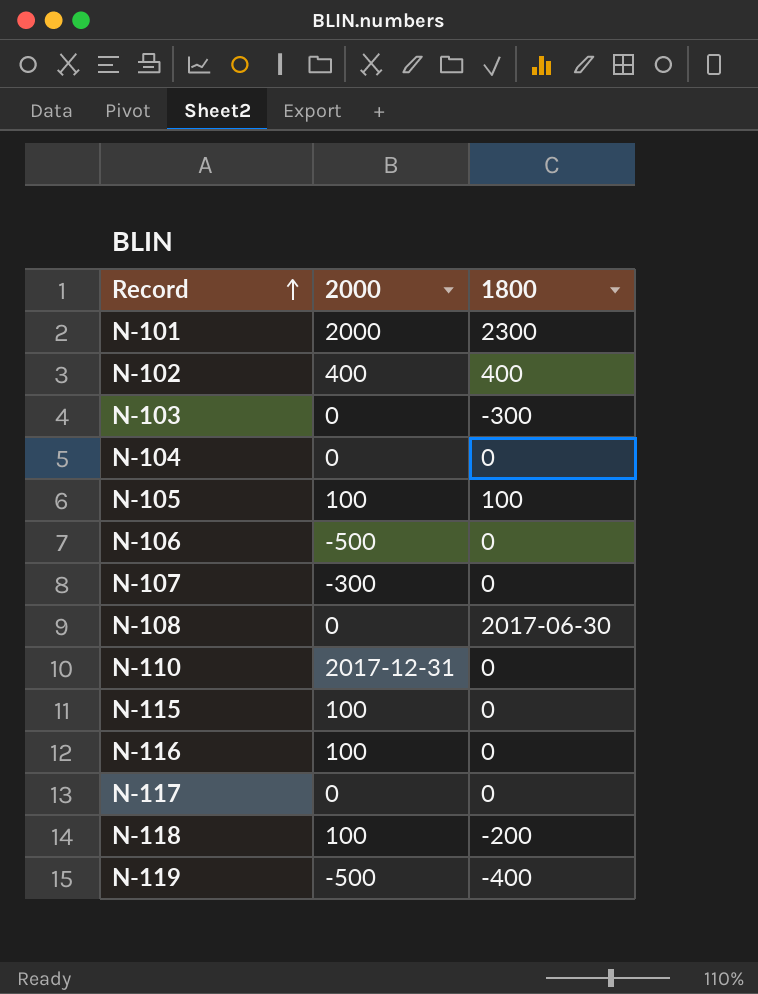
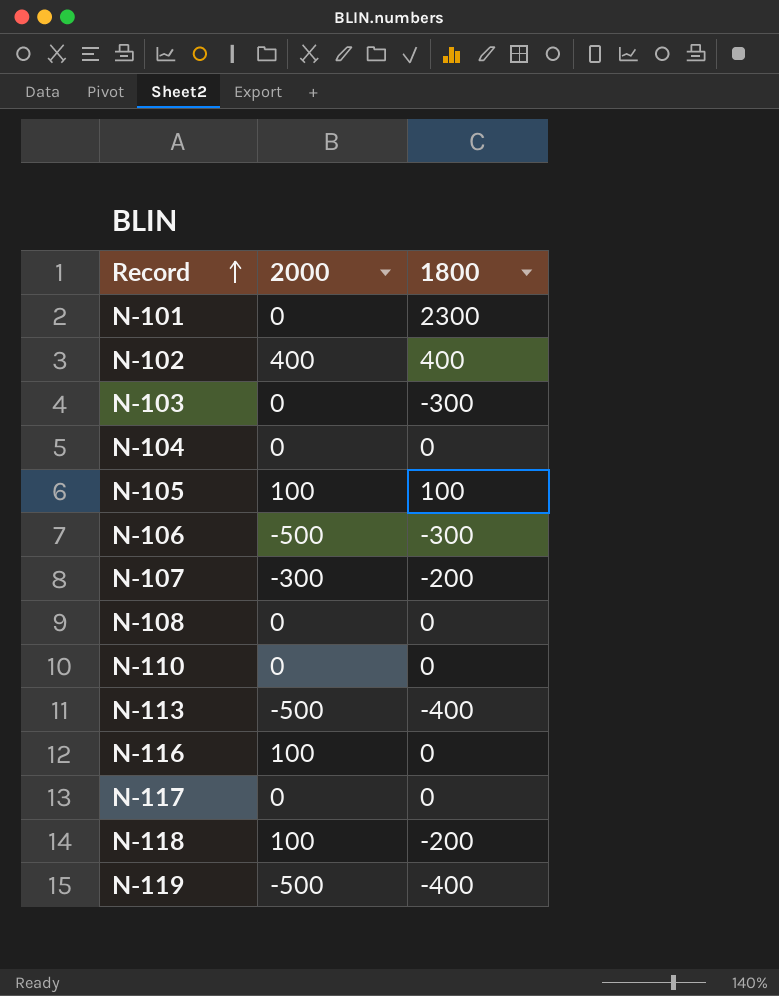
row N-115: 100 | 0 -> none
N-101 | 2000: 2000 -> 0
N-106 | 1800: 0 -> -300
N-107 | 1800: 0 -> -200
N-108 | 1800: 2017-06-30 -> 0
N-110 | 2000: 2017-12-31 -> 0
row N-113: none -> -500 | -400

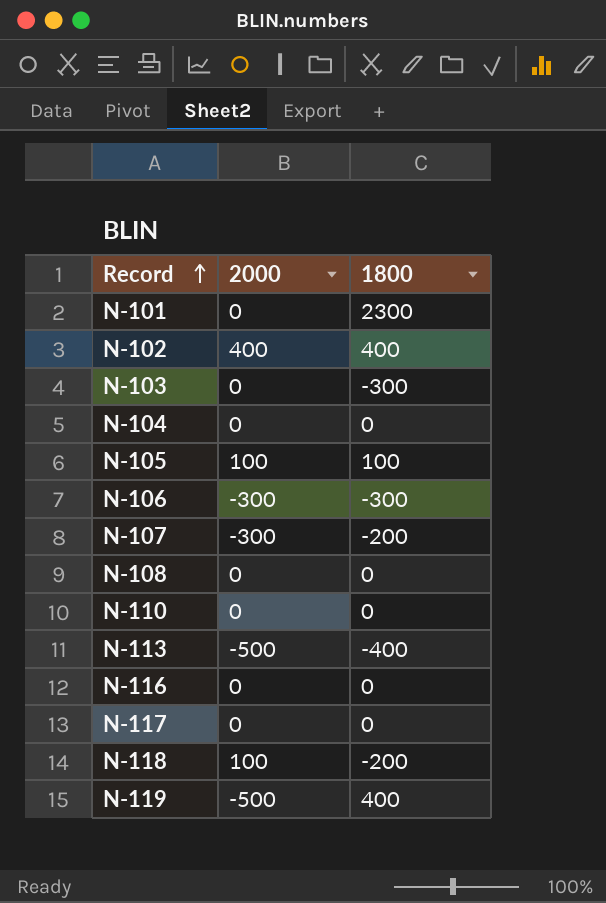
N-106 | 2000: -500 -> -300
N-116 | 2000: 100 -> 0
N-119 | 1800: -400 -> 400

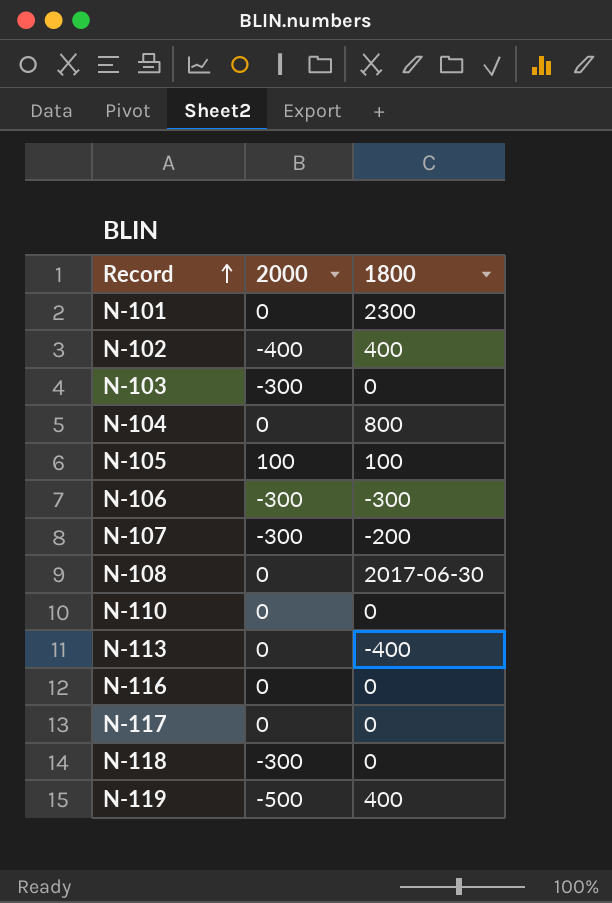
N-102 | 2000: 400 -> -400
N-103 | 2000: 0 -> -300
N-103 | 1800: -300 -> 0
N-104 | 1800: 0 -> 800
N-108 | 1800: 0 -> 2017-06-30
N-113 | 2000: -500 -> 0
N-118 | 2000: 100 -> -300
N-118 | 1800: -200 -> 0

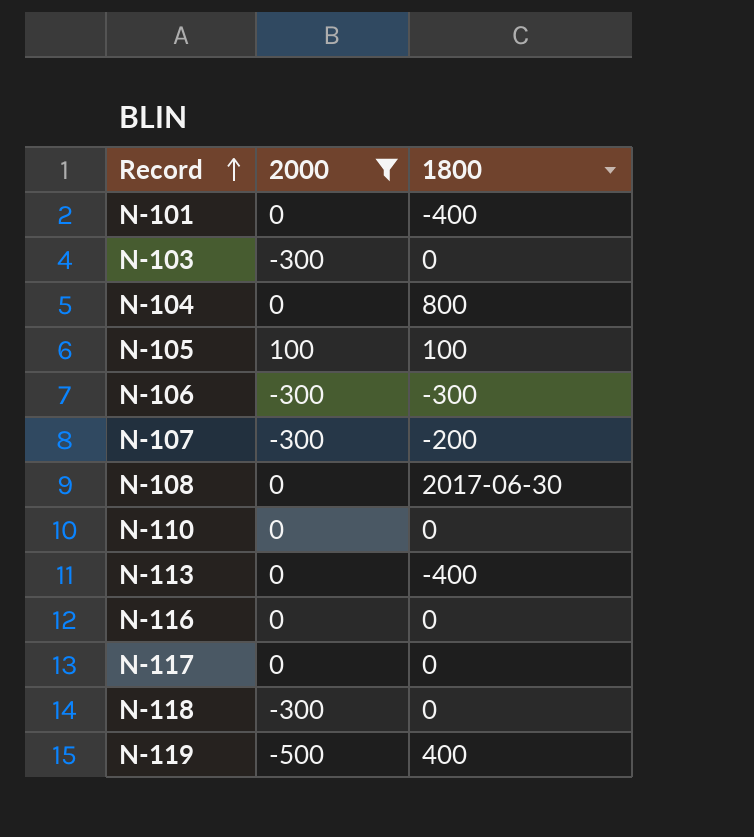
filter: none -> 2000 != -400
N-101 | 1800: 2300 -> -400

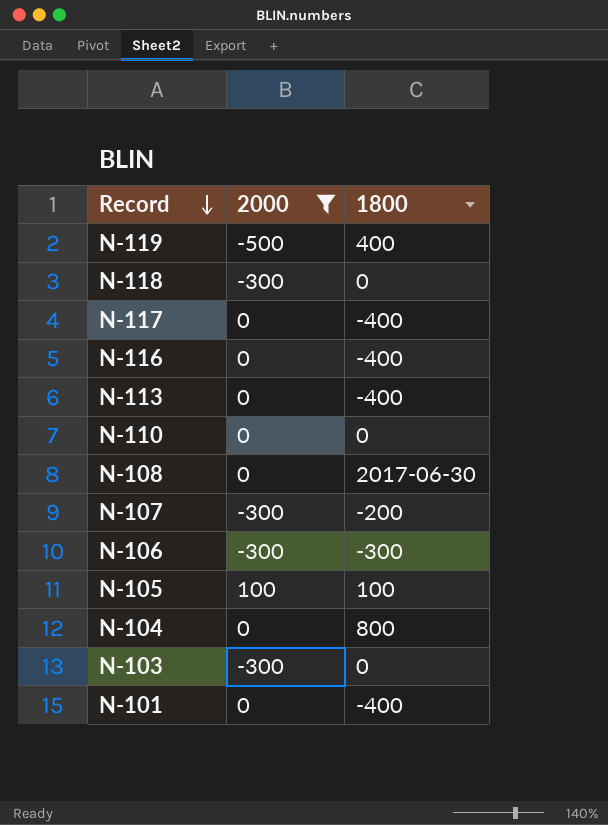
row order: Record ascending -> Record descending
N-117 | 1800: 0 -> -400
N-116 | 1800: 0 -> -400

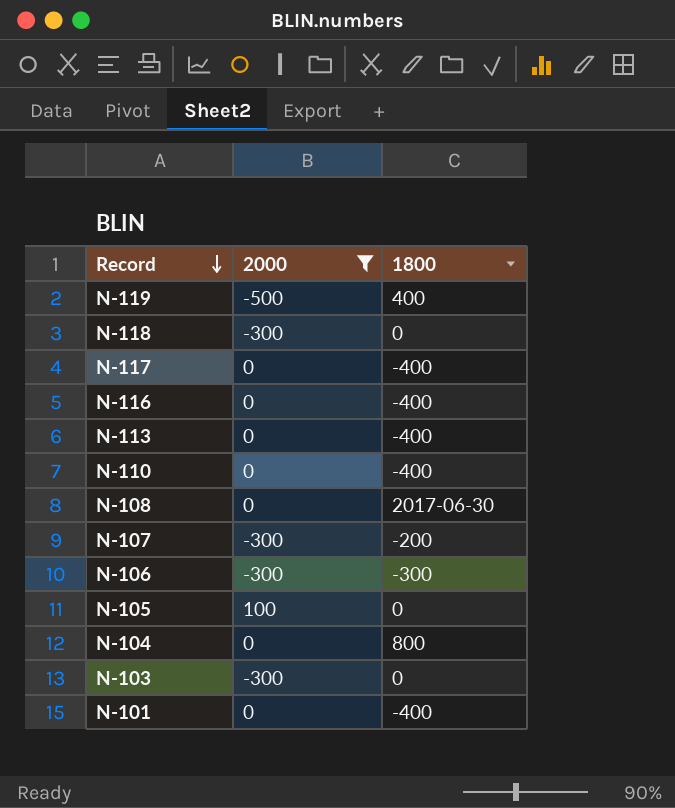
N-110 | 1800: 0 -> -400
N-105 | 1800: 100 -> 0

